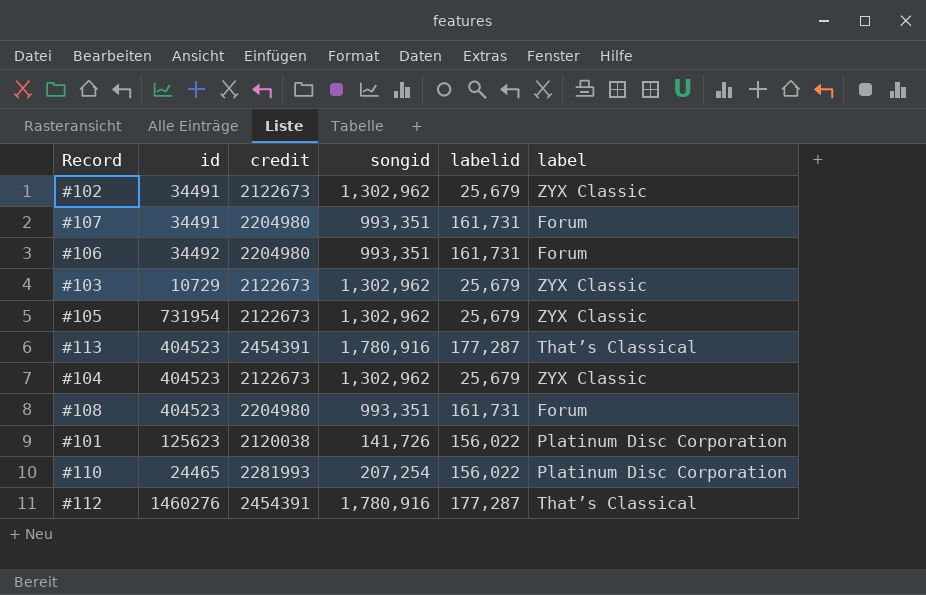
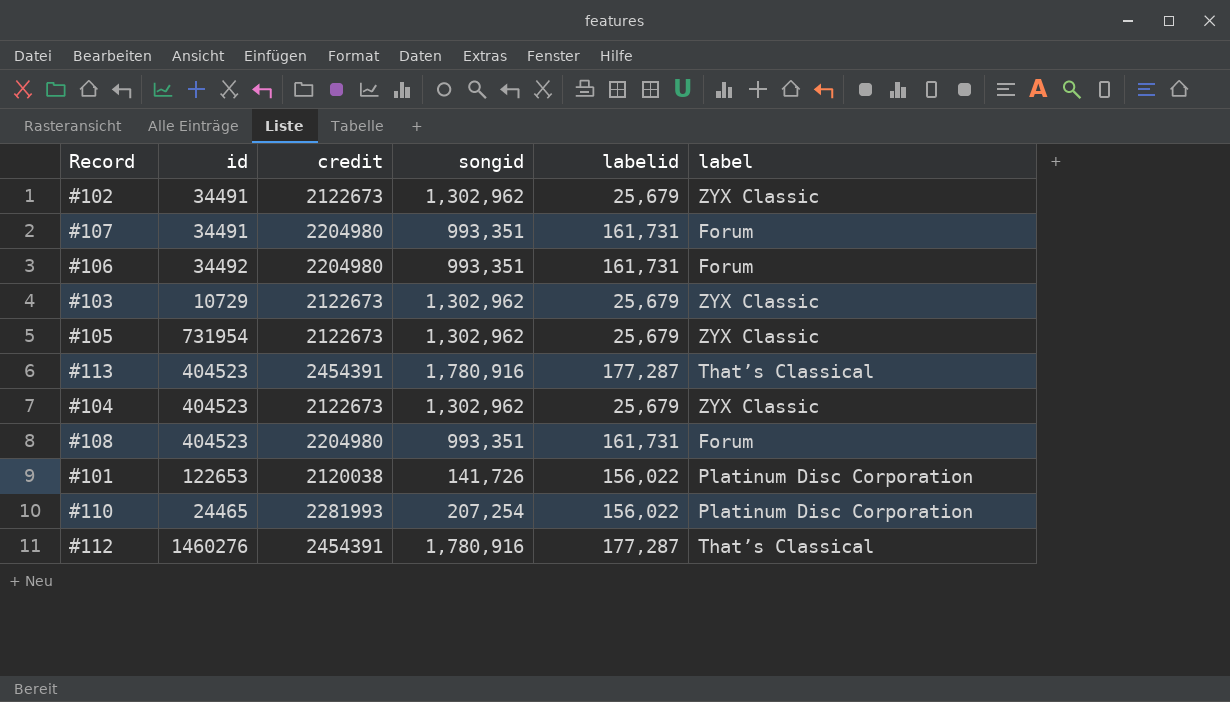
#101 | id: 125623 -> 122653

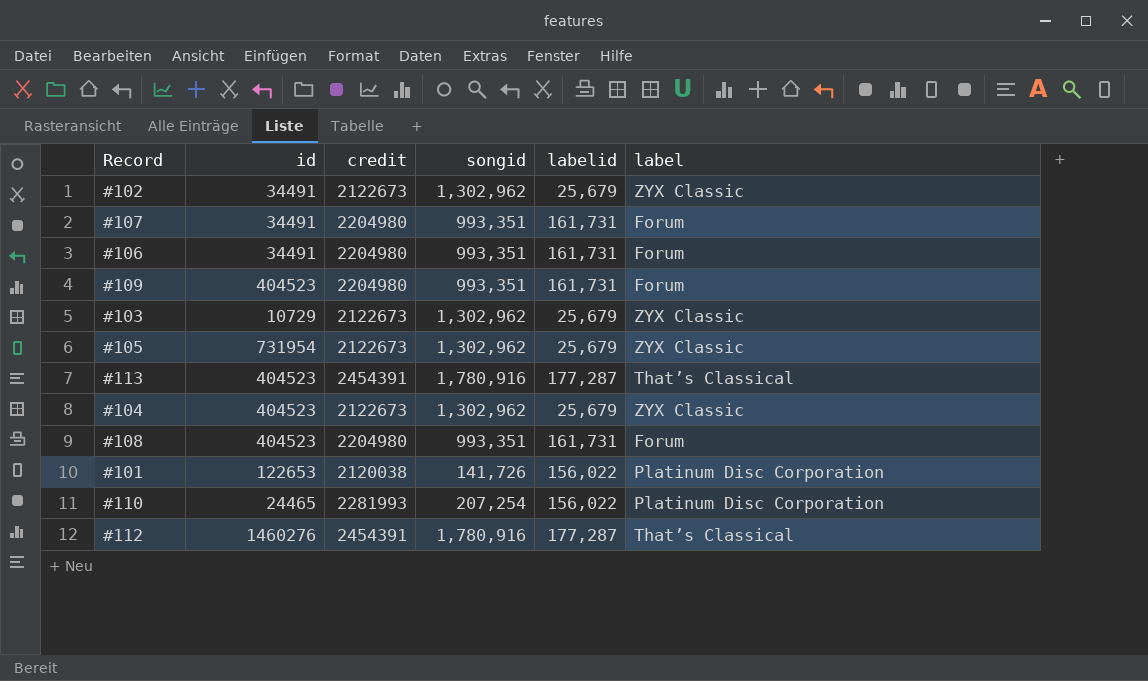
#106 | id: 34492 -> 34491
row #109: none -> 404523 | 2204980 | 993,351 | 161,731 | Forum

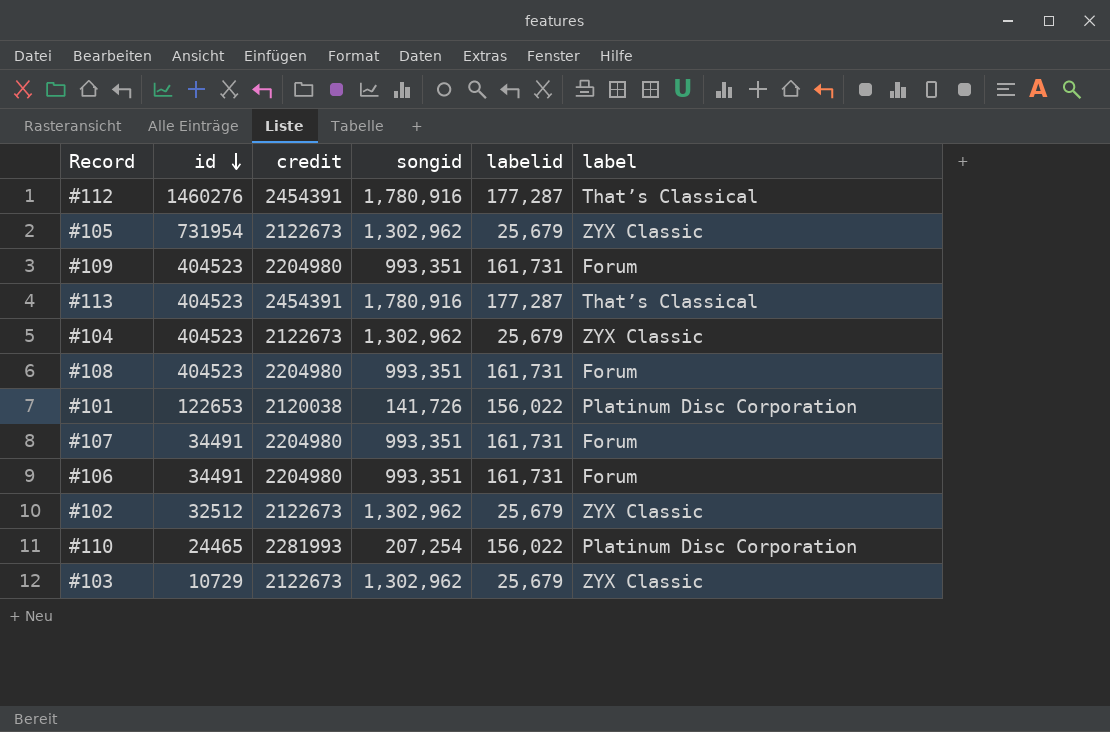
row order: none -> id descending
#102 | id: 34491 -> 32512

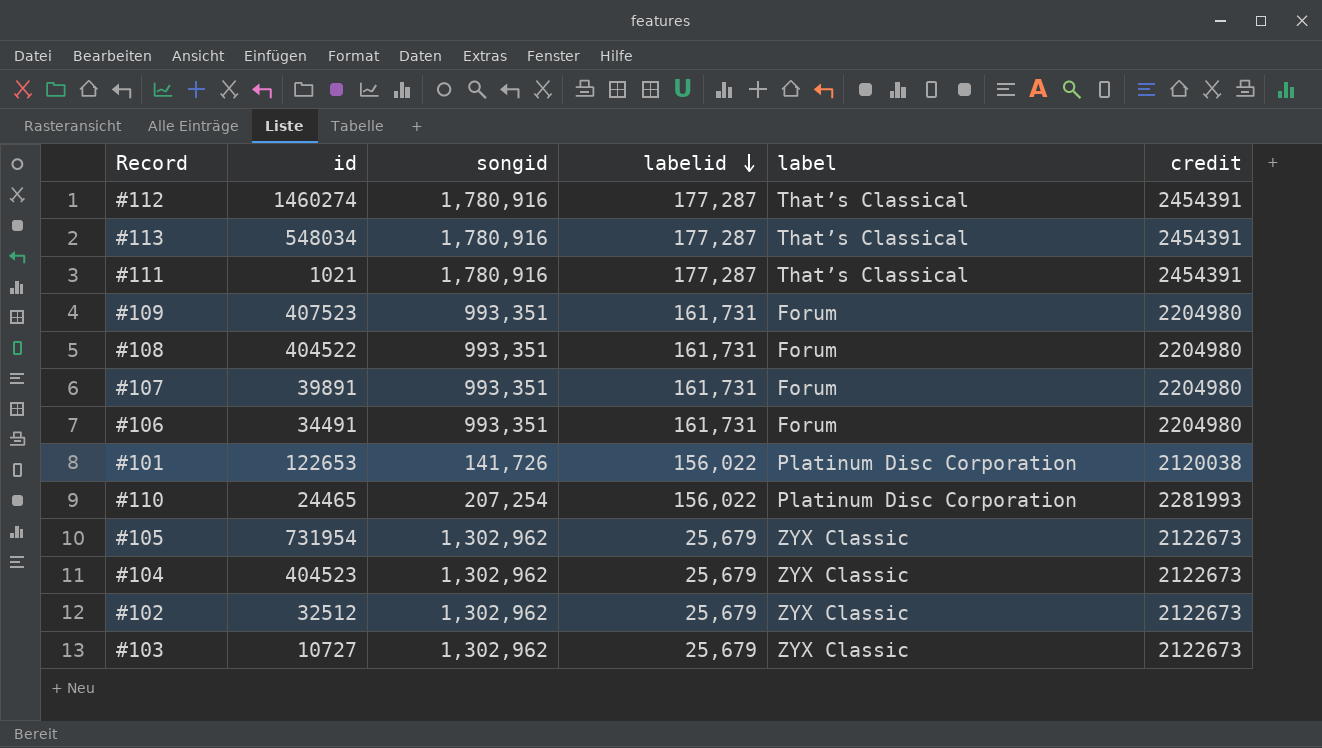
row order: id descending -> labelid descending
column credit | position: 3 -> 6
#112 | id: 1460276 -> 1460274
#113 | id: 404523 -> 548034
row #111: none -> 1021 | 1,780,916 | 177,287 | That’s Classical | 2454391
#109 | id: 404523 -> 407523
#108 | id: 404523 -> 404522
#107 | id: 34491 -> 39891
#103 | id: 10729 -> 10727

